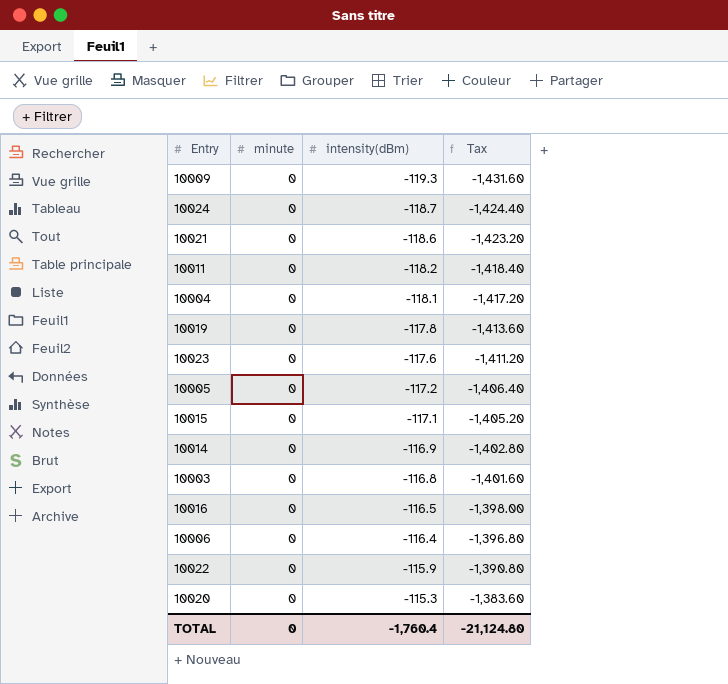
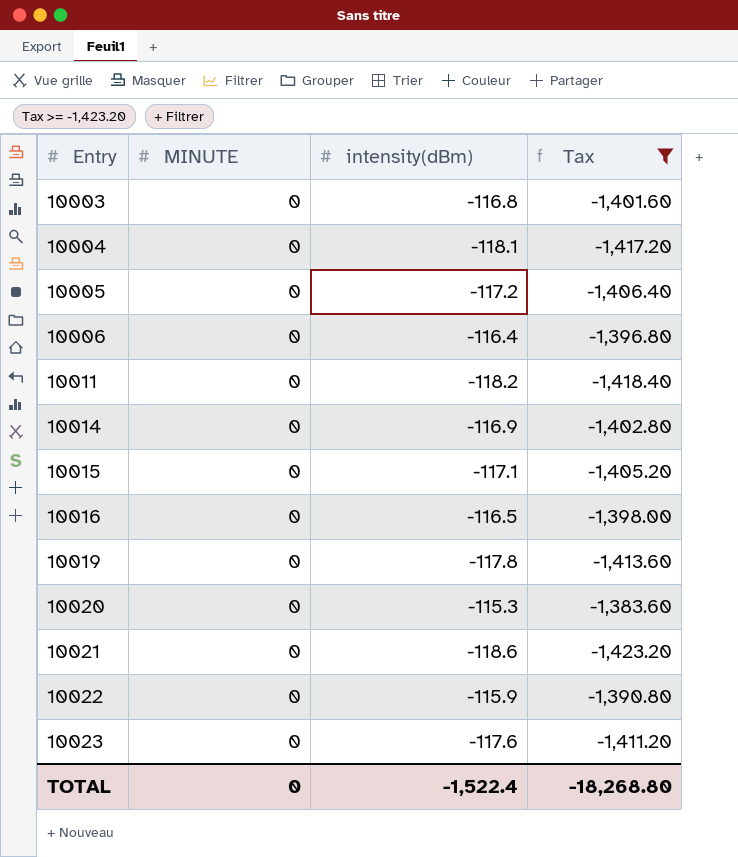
filter: none -> Tax >= -1,423.20
row order: intensity(dBm) ascending -> Entry ascending
column name: minute -> MINUTE
TOTAL | intensity(dBm): -1,760.4 -> -1,522.4
TOTAL | Tax: -21,124.80 -> -18,268.80

